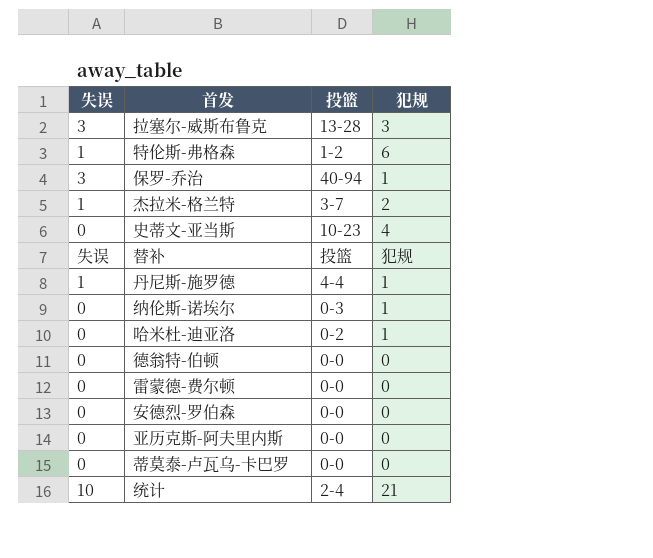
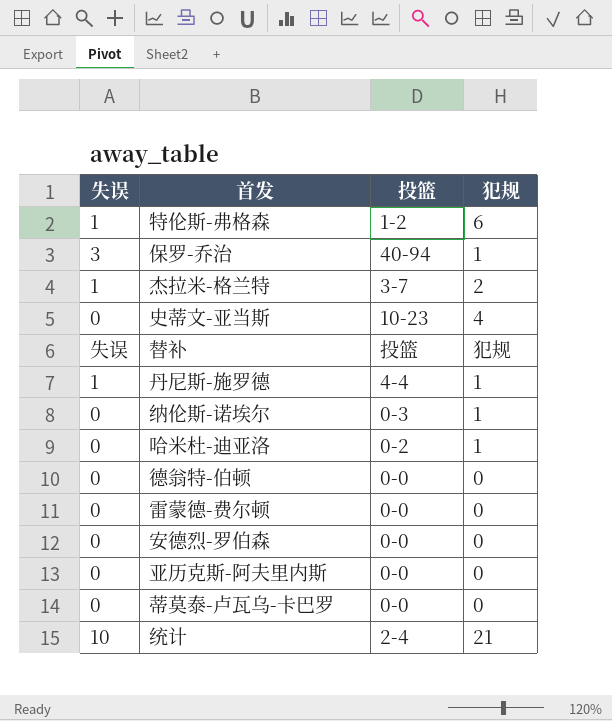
row 拉塞尔-威斯布鲁克: 3 | 13-28 | 3 -> none

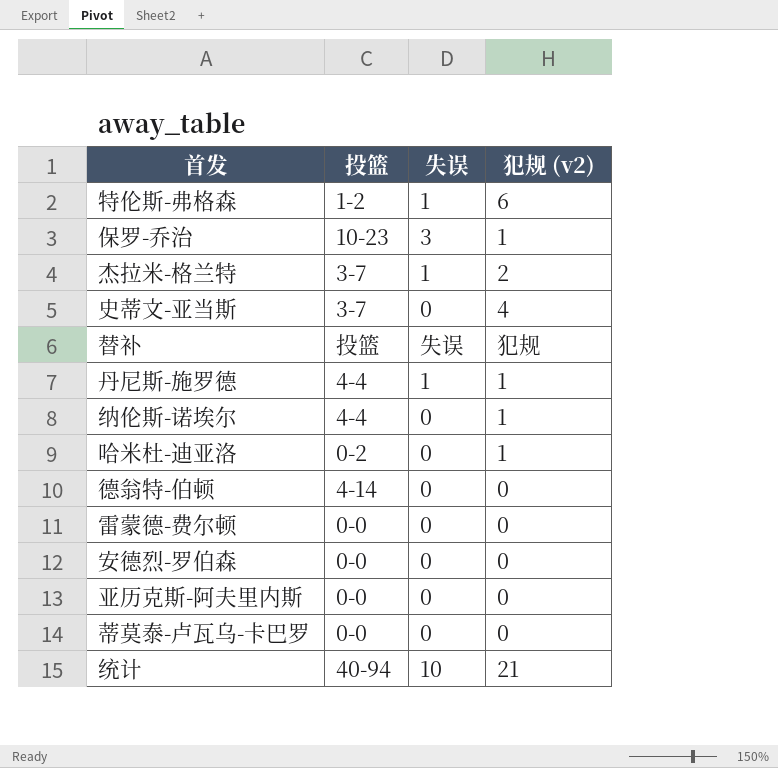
column 失误 | position: 1 -> 3
column name: 犯规 -> 犯规 (v2)
保罗-乔治 | 投篮: 40-94 -> 10-23
史蒂文-亚当斯 | 投篮: 10-23 -> 3-7
纳伦斯-诺埃尔 | 投篮: 0-3 -> 4-4
德翁特-伯顿 | 投篮: 0-0 -> 4-14
统计 | 投篮: 2-4 -> 40-94

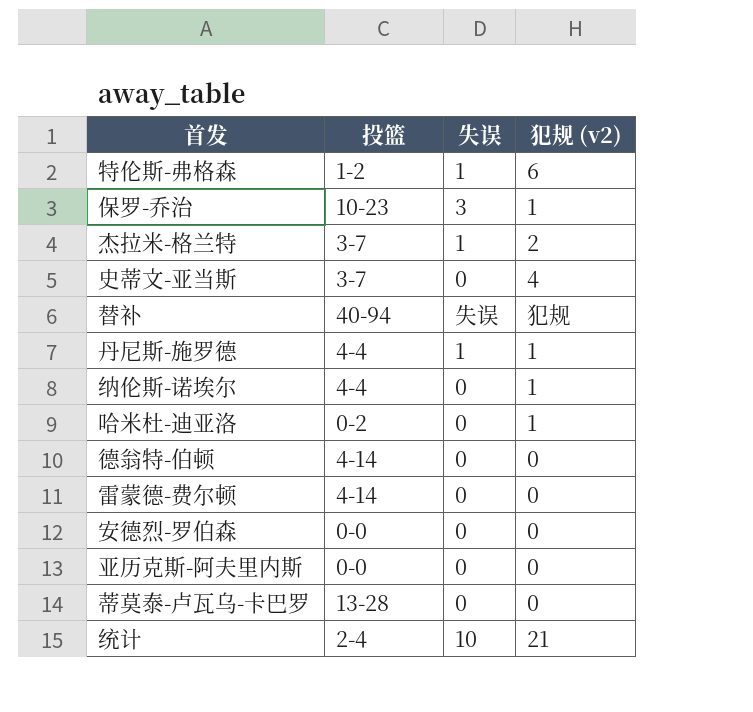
替补 | 投篮: 投篮 -> 40-94
雷蒙德-费尔顿 | 投篮: 0-0 -> 4-14
蒂莫泰-卢瓦乌-卡巴罗 | 投篮: 0-0 -> 13-28
统计 | 投篮: 40-94 -> 2-4

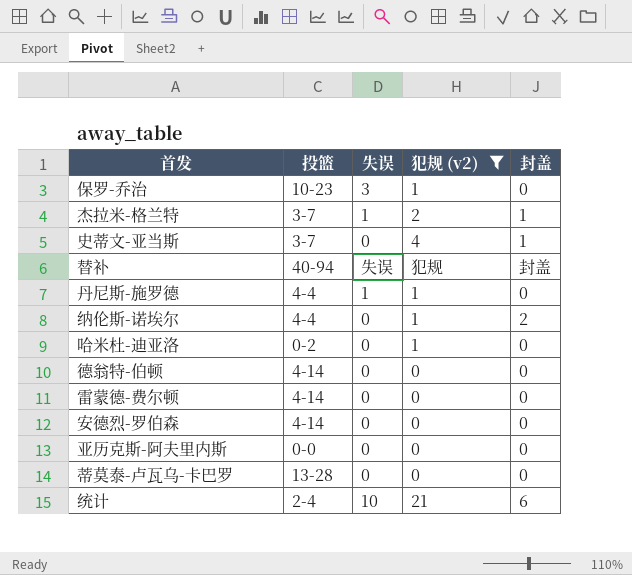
filter: none -> 犯规 (v2) != 6
column 封盖 | position: none -> 5
安德烈-罗伯森 | 投篮: 0-0 -> 4-14

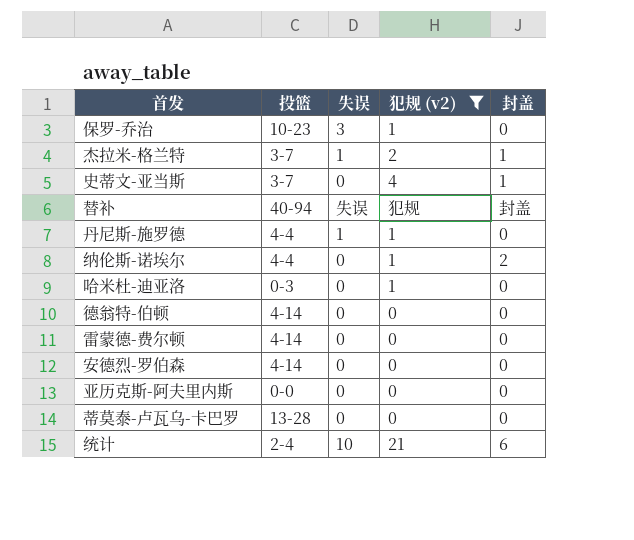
哈米杜-迪亚洛 | 投篮: 0-2 -> 0-3

